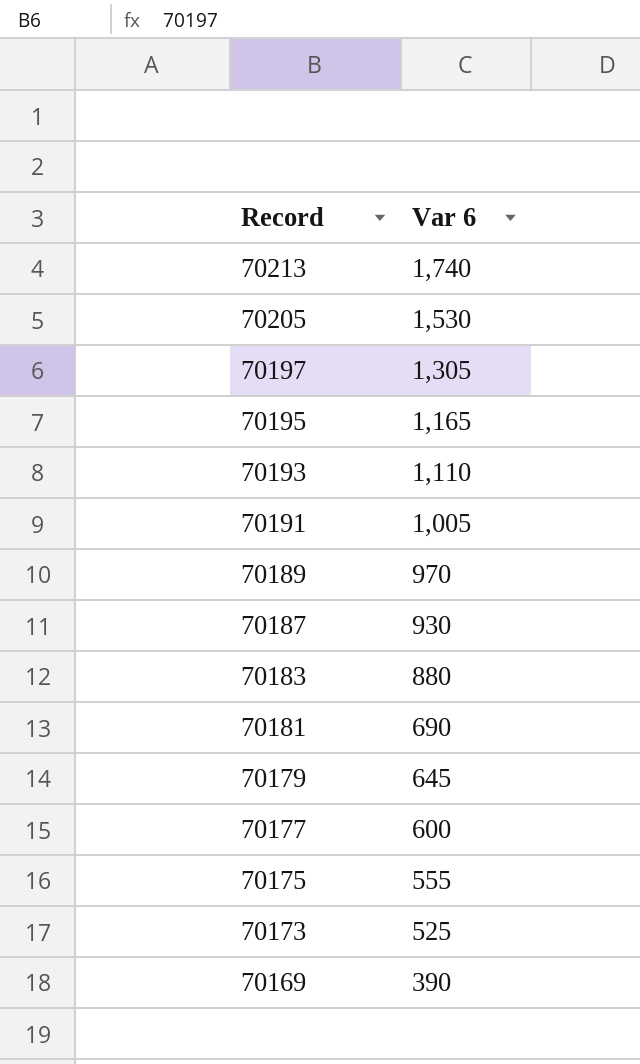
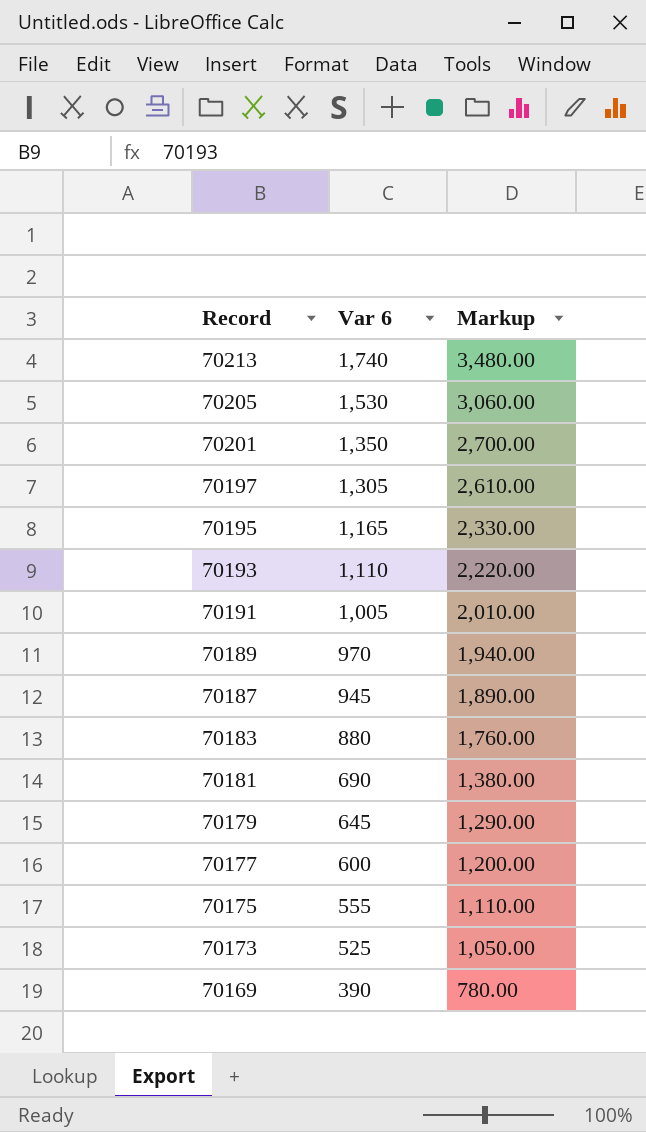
column Markup | formula: none -> [Var 6] * 2
row 70201: none -> 1,350 | 2,700.00
70187 | Var 6: 930 -> 945

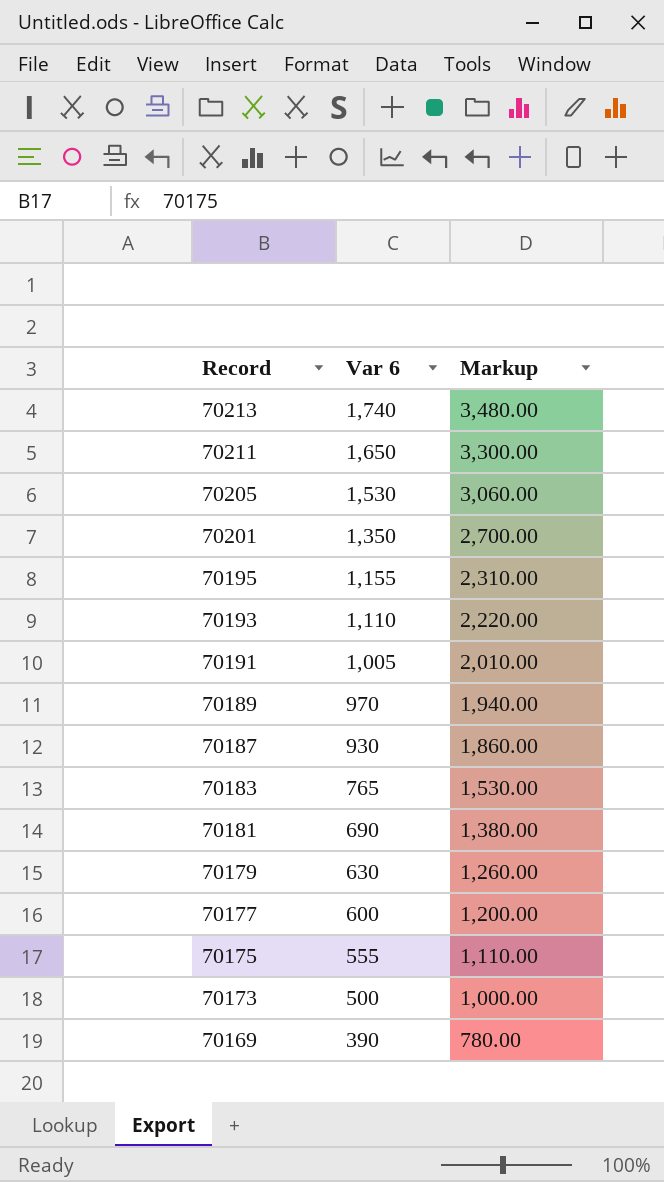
row 70197: 1,305 | 2,610.00 -> none
row 70211: none -> 1,650 | 3,300.00
70195 | Var 6: 1,165 -> 1,155
70195 | Markup: 2,330.00 -> 2,310.00
70187 | Var 6: 945 -> 930
70187 | Markup: 1,890.00 -> 1,860.00
70183 | Var 6: 880 -> 765
70183 | Markup: 1,760.00 -> 1,530.00
70179 | Var 6: 645 -> 630
70179 | Markup: 1,290.00 -> 1,260.00
70173 | Var 6: 525 -> 500
70173 | Markup: 1,050.00 -> 1,000.00

